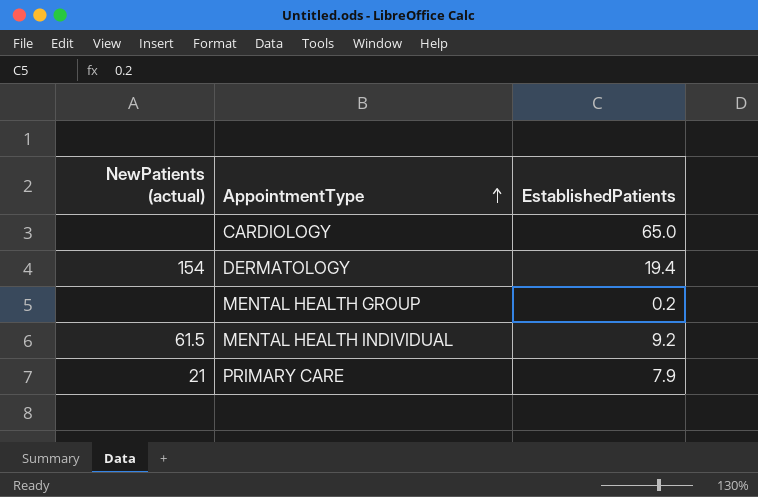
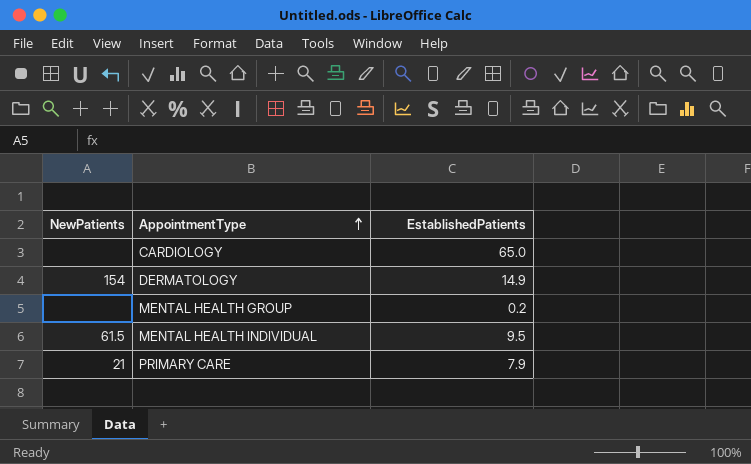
column name: NewPatients (actual) -> NewPatients
DERMATOLOGY | EstablishedPatients: 19.4 -> 14.9
MENTAL HEALTH INDIVIDUAL | EstablishedPatients: 9.2 -> 9.5

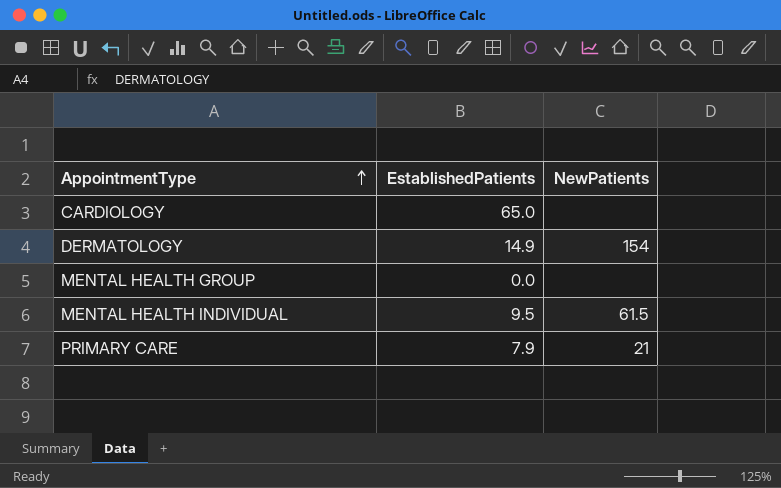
column NewPatients | position: 1 -> 3
MENTAL HEALTH GROUP | EstablishedPatients: 0.2 -> 0.0

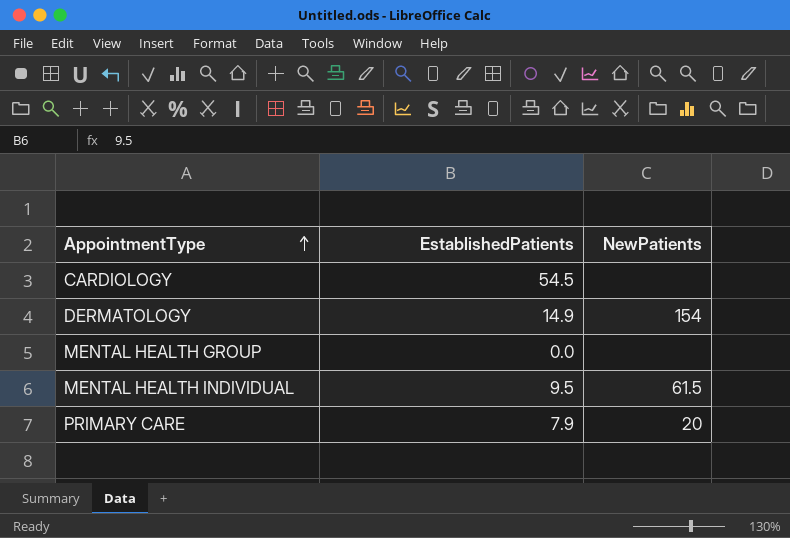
CARDIOLOGY | EstablishedPatients: 65.0 -> 54.5
PRIMARY CARE | NewPatients: 21 -> 20

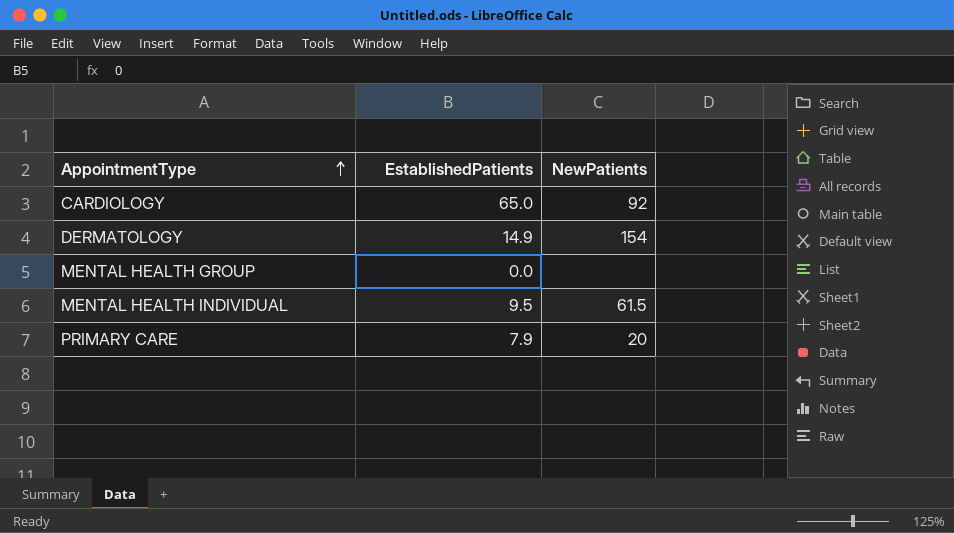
CARDIOLOGY | EstablishedPatients: 54.5 -> 65.0
CARDIOLOGY | NewPatients: none -> 92

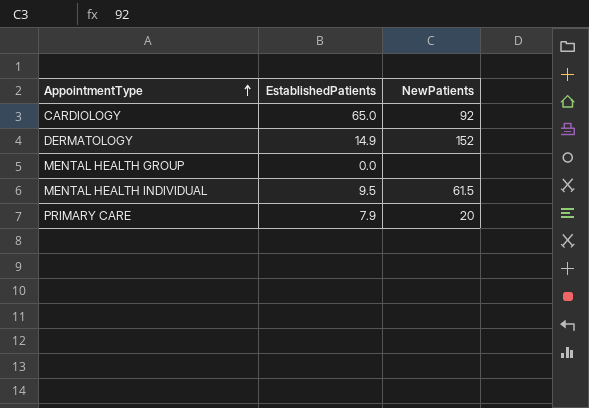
DERMATOLOGY | NewPatients: 154 -> 152

